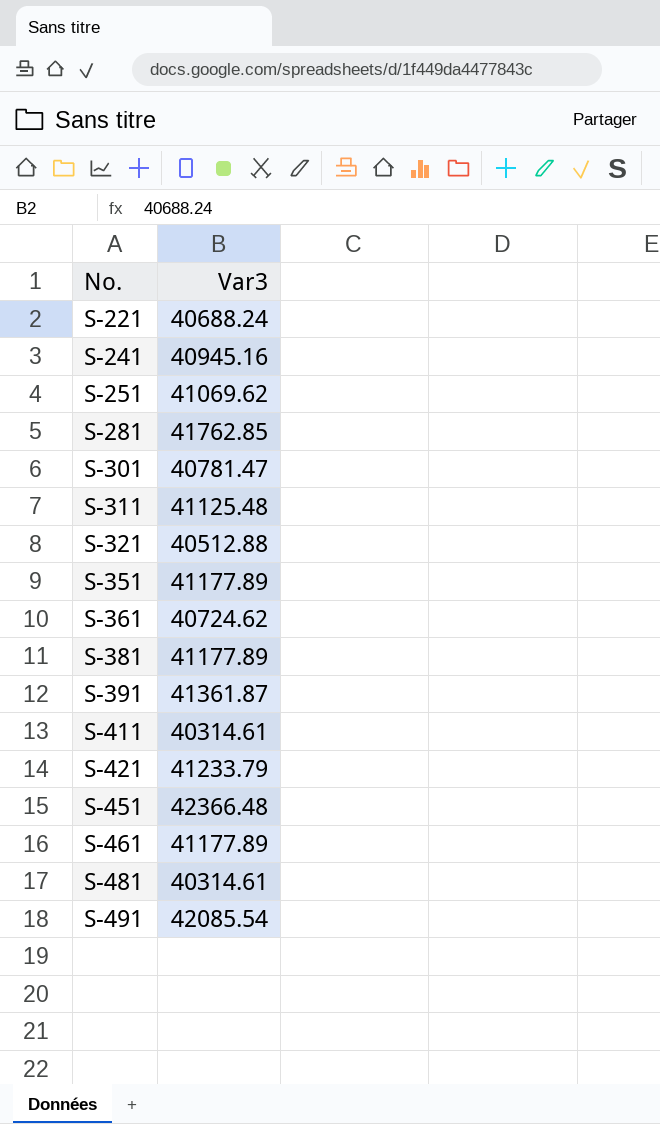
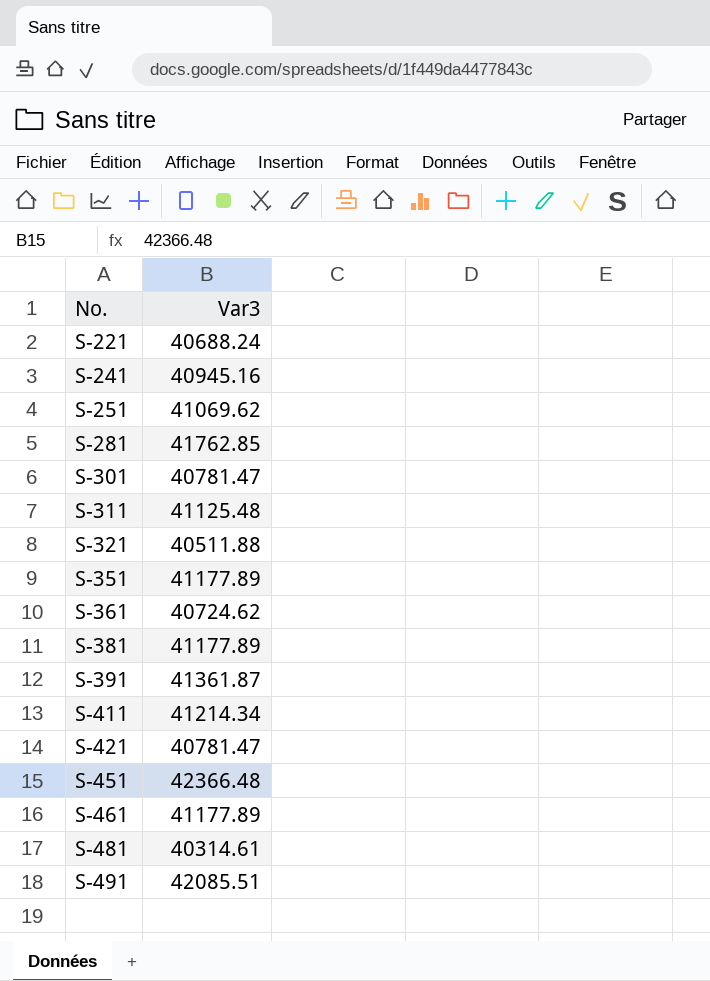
S-321 | Var3: 40512.88 -> 40511.88
S-411 | Var3: 40314.61 -> 41214.34
S-421 | Var3: 41233.79 -> 40781.47
S-491 | Var3: 42085.54 -> 42085.51

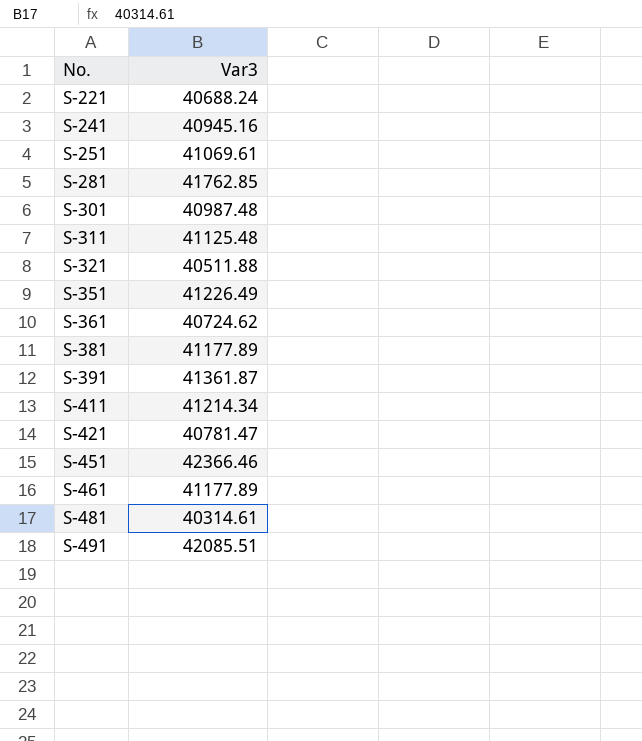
S-251 | Var3: 41069.62 -> 41069.61
S-301 | Var3: 40781.47 -> 40987.48
S-351 | Var3: 41177.89 -> 41226.49
S-451 | Var3: 42366.48 -> 42366.46

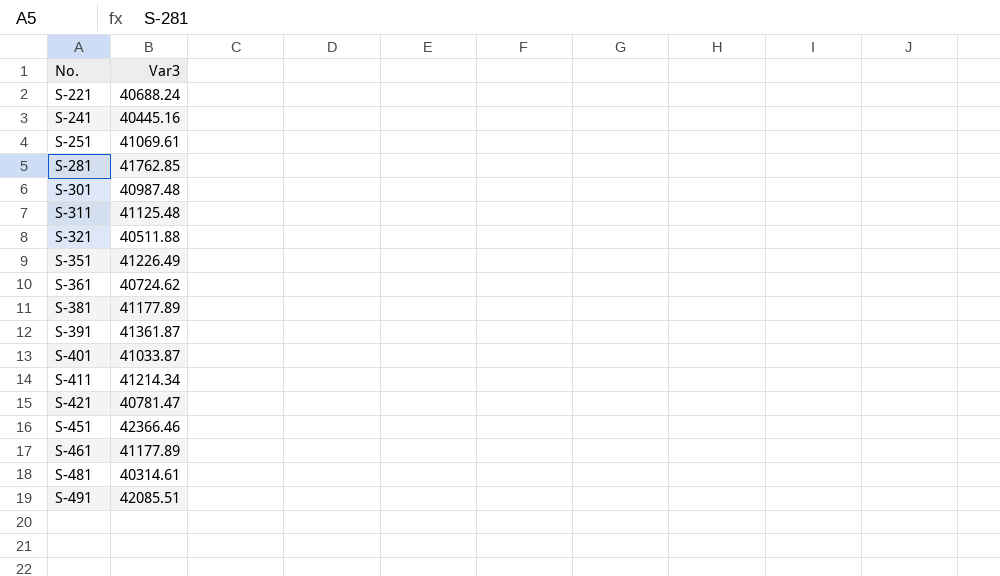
S-241 | Var3: 40945.16 -> 40445.16
row S-401: none -> 41033.87

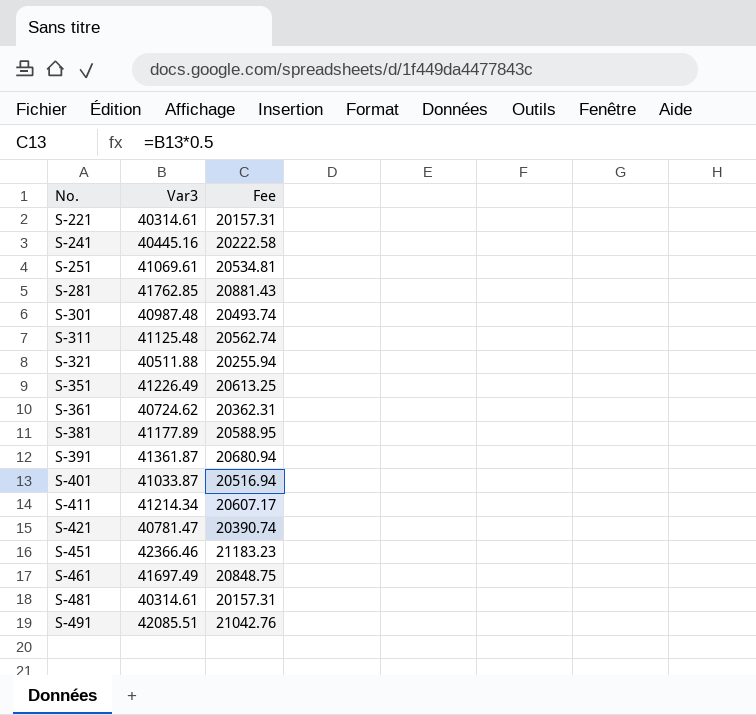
column Fee | formula: none -> [Var3] * 0.5
S-221 | Var3: 40688.24 -> 40314.61
S-461 | Var3: 41177.89 -> 41697.49

